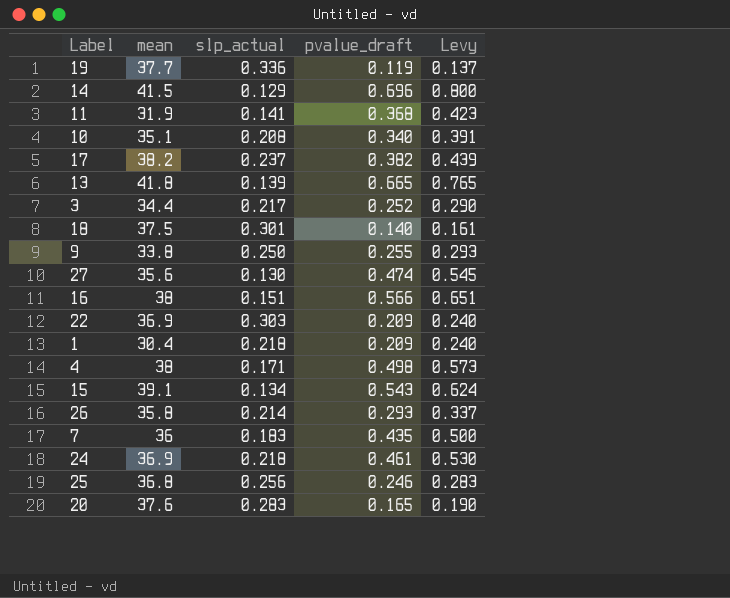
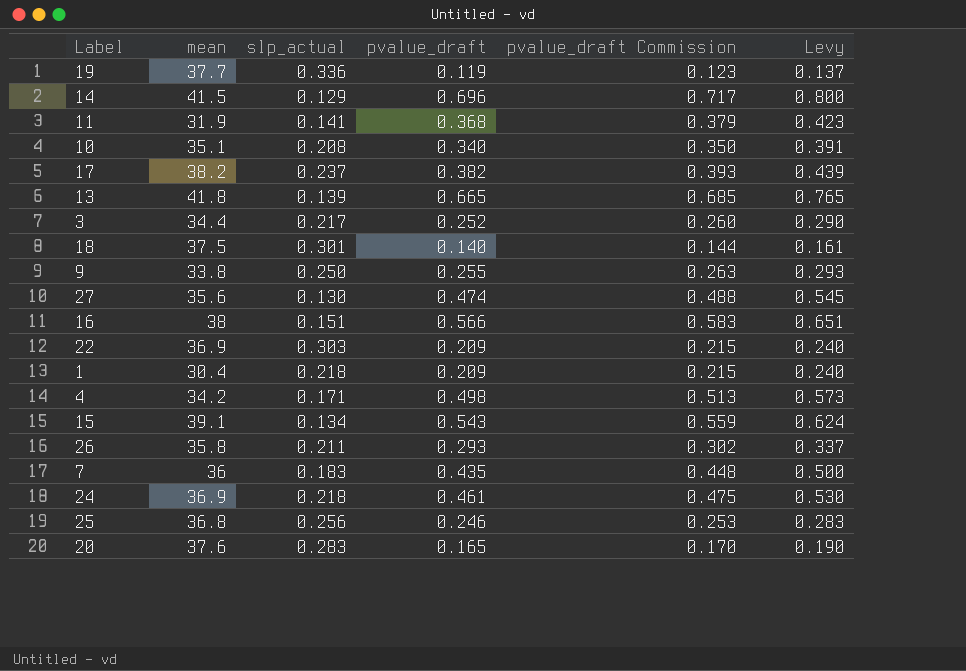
column pvalue_draft Commission | formula: none -> [pvalue_draft] * 1.03
4 | mean: 38 -> 34.2
26 | slp_actual: 0.214 -> 0.211

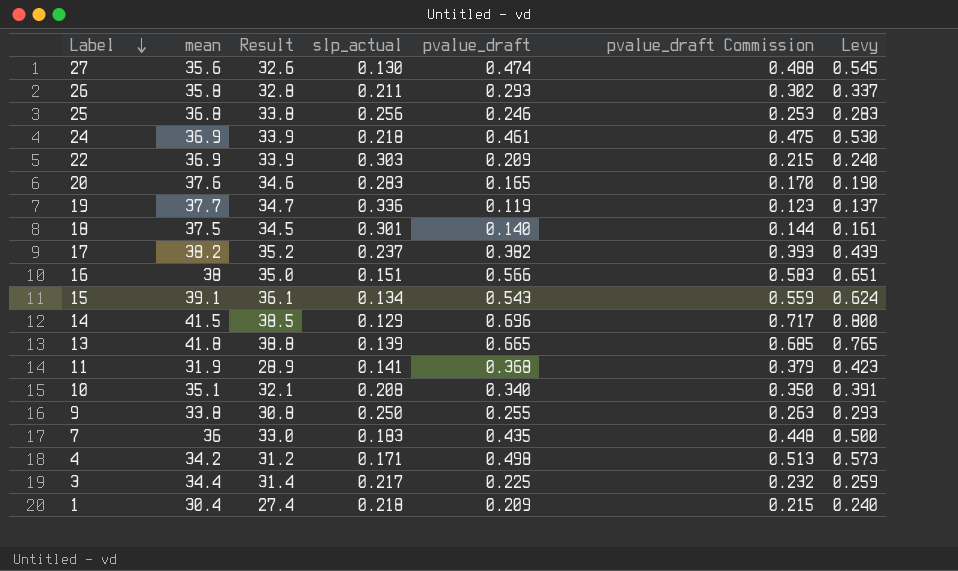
row order: none -> Label descending
column Result | formula: none -> [mean] - 3
3 | pvalue_draft: 0.252 -> 0.225
3 | pvalue_draft Commission: 0.260 -> 0.232
3 | Levy: 0.290 -> 0.259

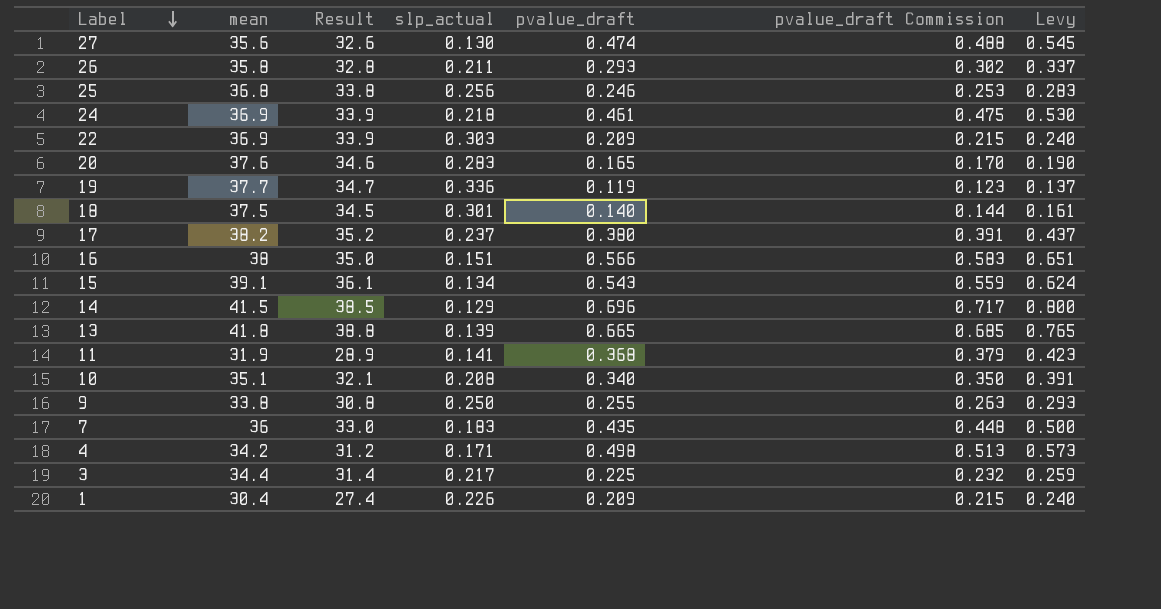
17 | pvalue_draft: 0.382 -> 0.380
17 | pvalue_draft Commission: 0.393 -> 0.391
17 | Levy: 0.439 -> 0.437
1 | slp_actual: 0.218 -> 0.226

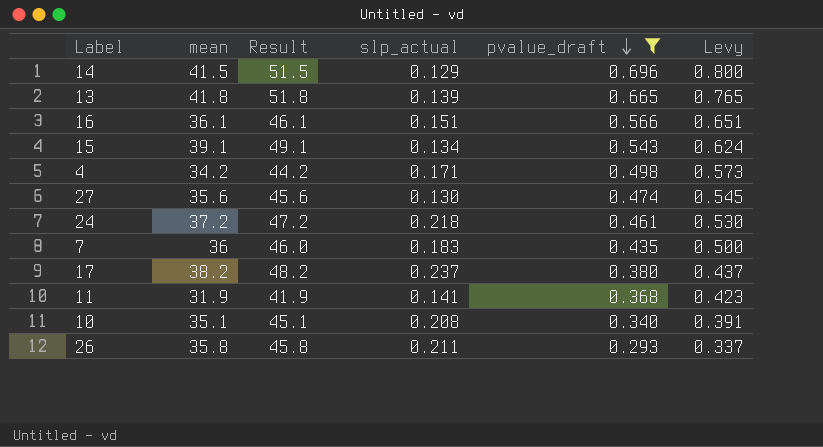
filter: none -> pvalue_draft >= 0.293
row order: Label descending -> pvalue_draft descending
column pvalue_draft Commission | formula: [pvalue_draft] * 1.03 -> none
column Result | formula: [mean] - 3 -> [mean] + 10
16 | mean: 38 -> 36.1
24 | mean: 36.9 -> 37.2

